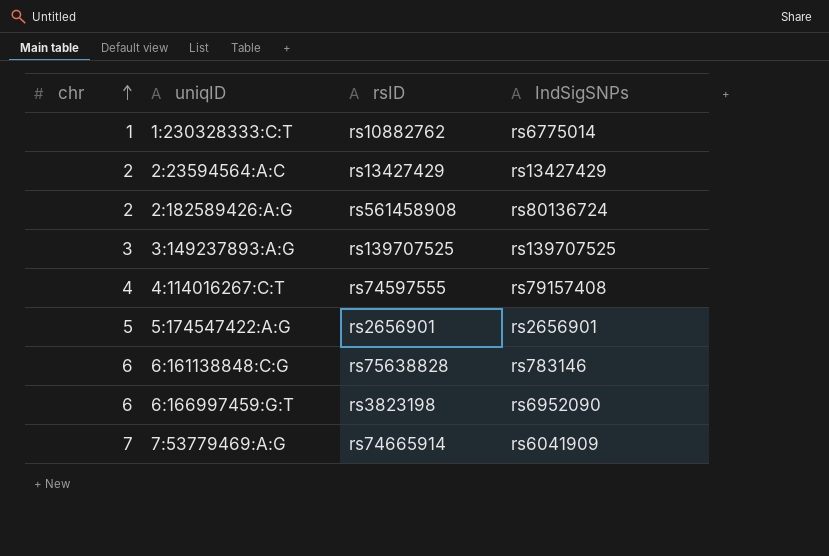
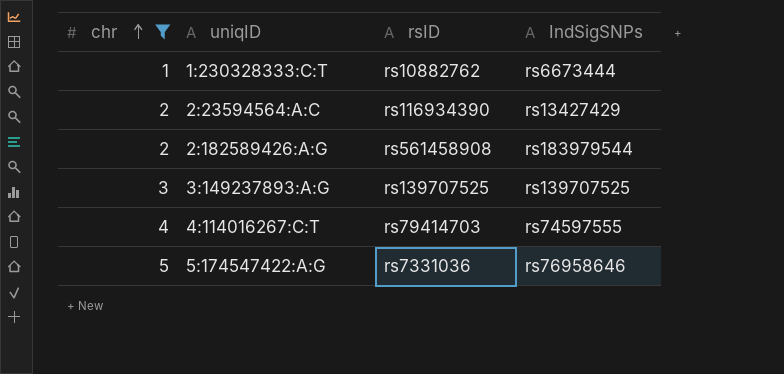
filter: none -> chr <= 5
1:230328333:C:T | IndSigSNPs: rs6775014 -> rs6673444
2:23594564:A:C | rsID: rs13427429 -> rs116934390
2:182589426:A:G | IndSigSNPs: rs80136724 -> rs183979544
4:114016267:C:T | rsID: rs74597555 -> rs79414703
4:114016267:C:T | IndSigSNPs: rs79157408 -> rs74597555
5:174547422:A:G | rsID: rs2656901 -> rs7331036
5:174547422:A:G | IndSigSNPs: rs2656901 -> rs76958646

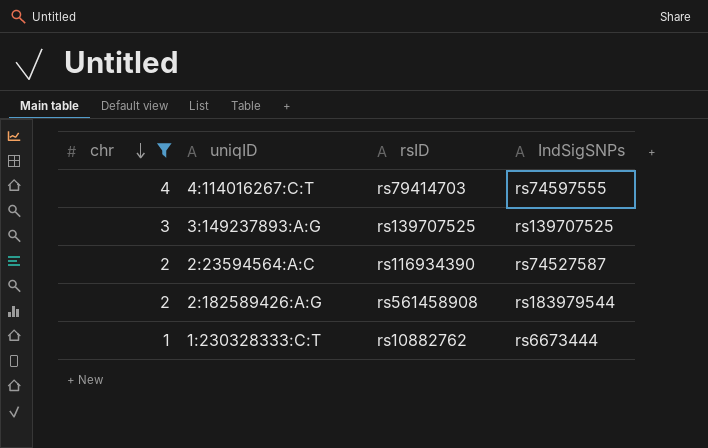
row order: chr ascending -> chr descending
row 5:174547422:A:G: 5 | rs7331036 | rs76958646 -> none
2:23594564:A:C | IndSigSNPs: rs13427429 -> rs74527587

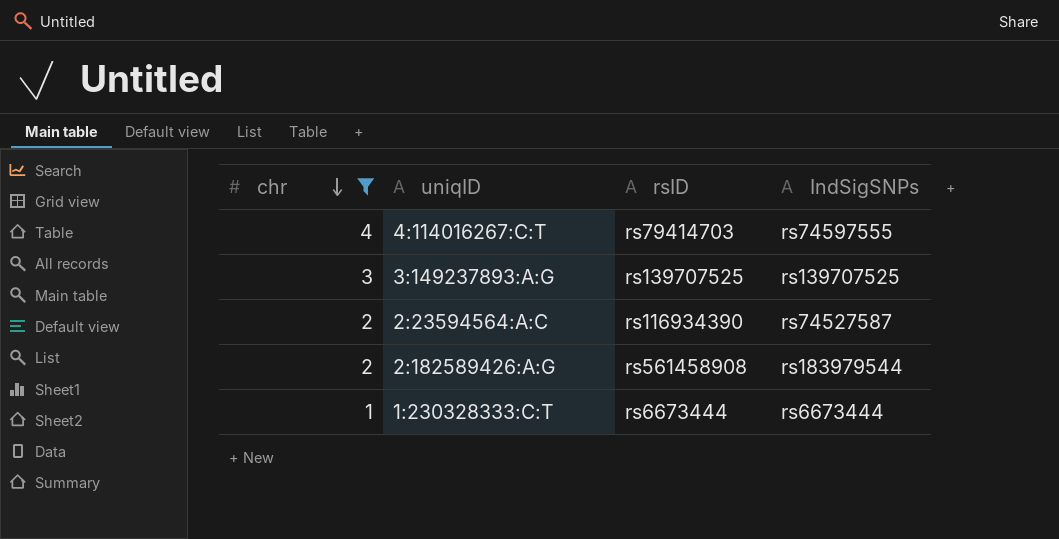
1:230328333:C:T | rsID: rs10882762 -> rs6673444

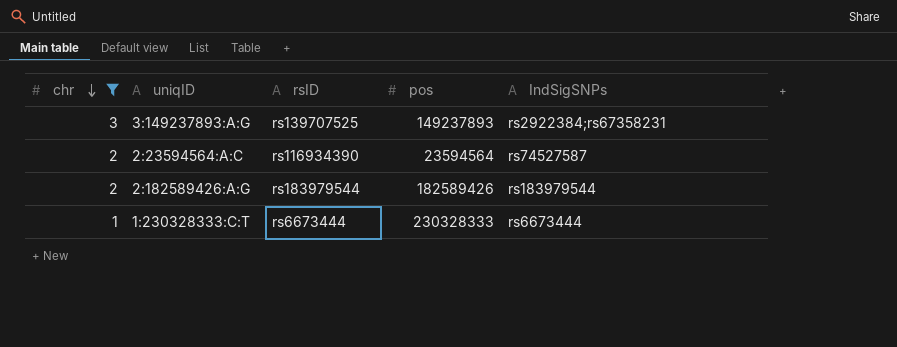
column pos | position: none -> 4
row 4:114016267:C:T: 4 | rs79414703 | rs74597555 -> none
3:149237893:A:G | IndSigSNPs: rs139707525 -> rs2922384;rs67358231
2:182589426:A:G | rsID: rs561458908 -> rs183979544

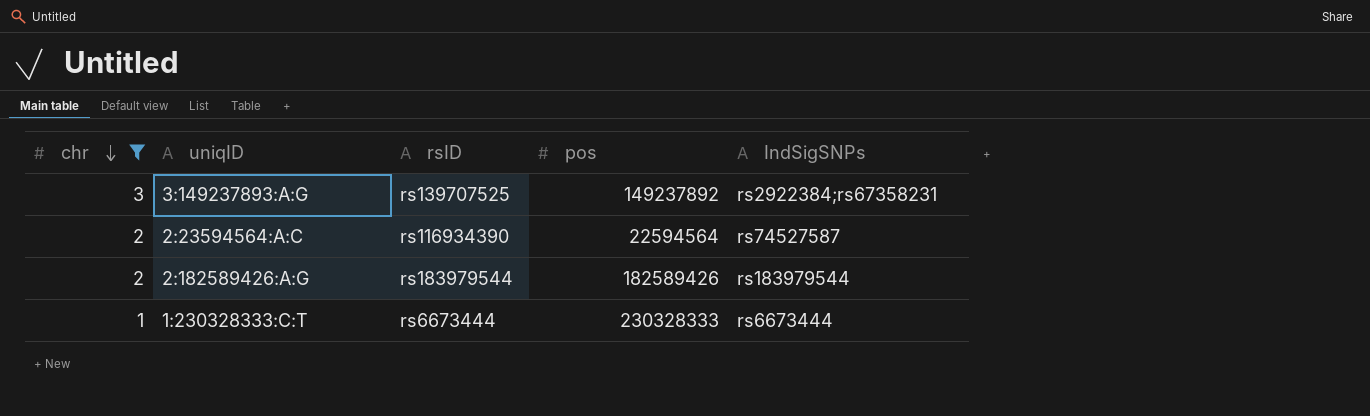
3:149237893:A:G | pos: 149237893 -> 149237892
2:23594564:A:C | pos: 23594564 -> 22594564

